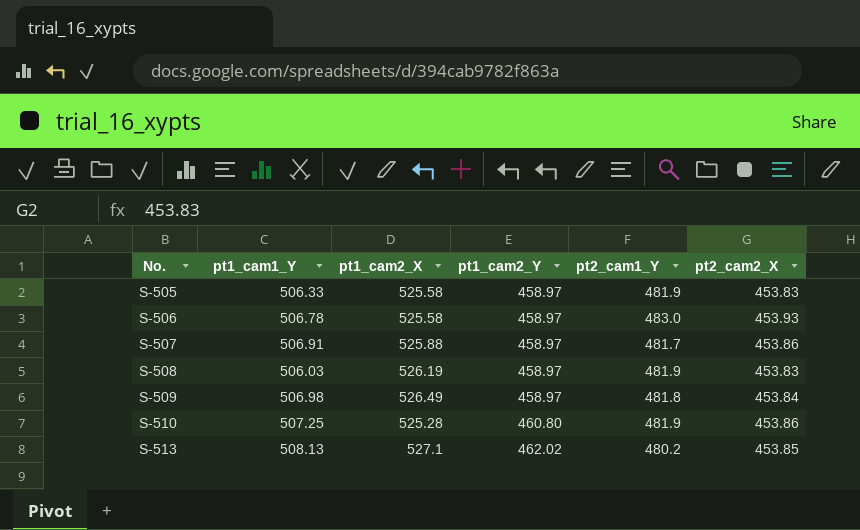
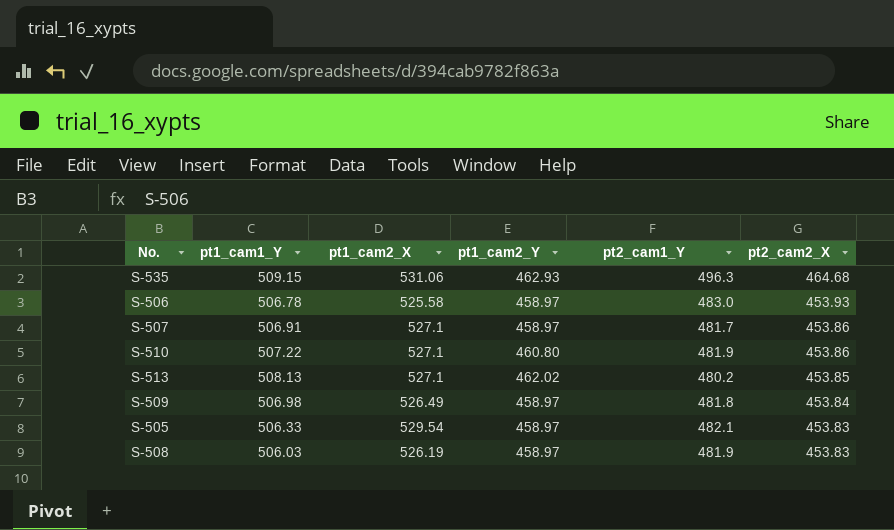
row order: No. ascending -> pt2_cam2_X descending
row S-535: none -> 509.15 | 531.06 | 462.93 | 496.3 | 464.68
S-507 | pt1_cam2_X: 525.88 -> 527.1
S-510 | pt1_cam1_Y: 507.25 -> 507.22
S-510 | pt1_cam2_X: 525.28 -> 527.1
S-505 | pt1_cam2_X: 525.58 -> 529.54
S-505 | pt2_cam1_Y: 481.9 -> 482.1

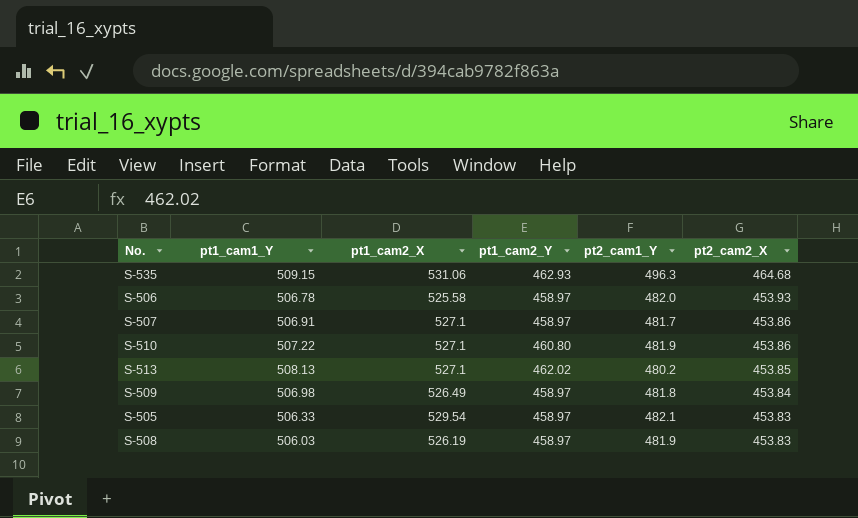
S-506 | pt2_cam1_Y: 483.0 -> 482.0

